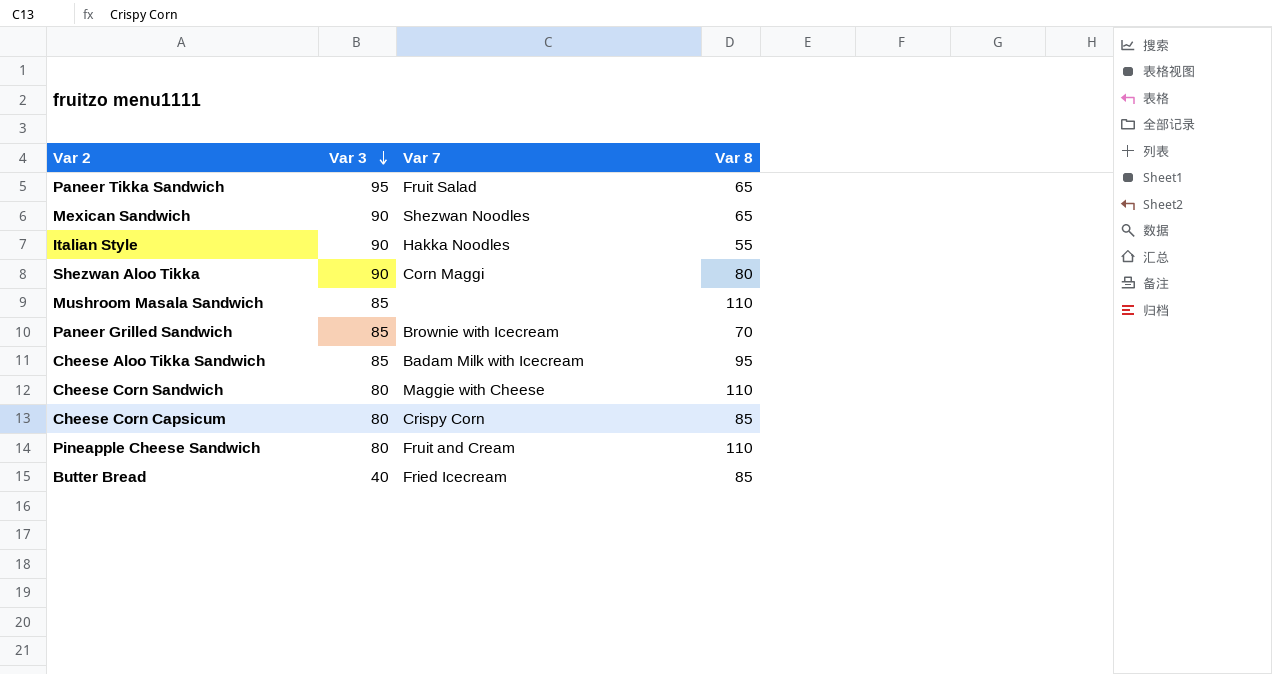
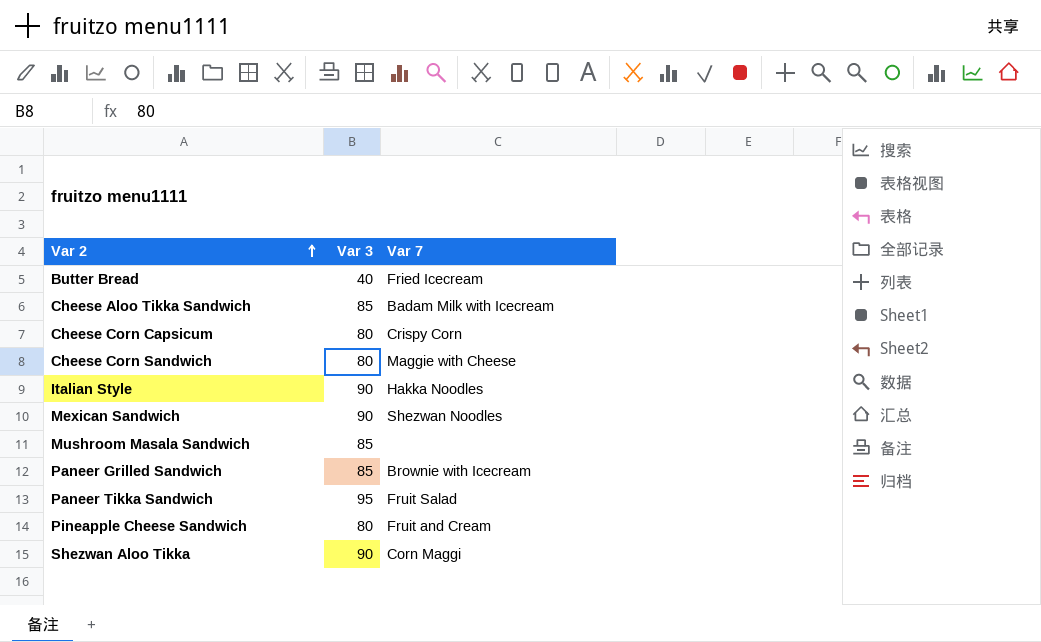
row order: Var 3 descending -> Var 2 ascending
column Var 8 | position: 4 -> none

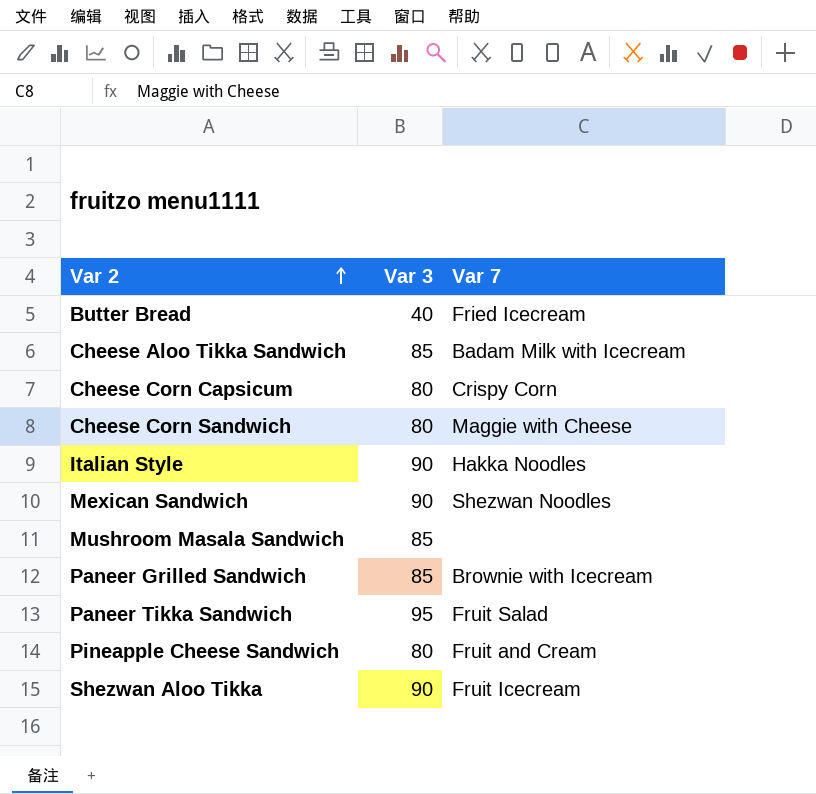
Shezwan Aloo Tikka | Var 7: Corn Maggi -> Fruit Icecream

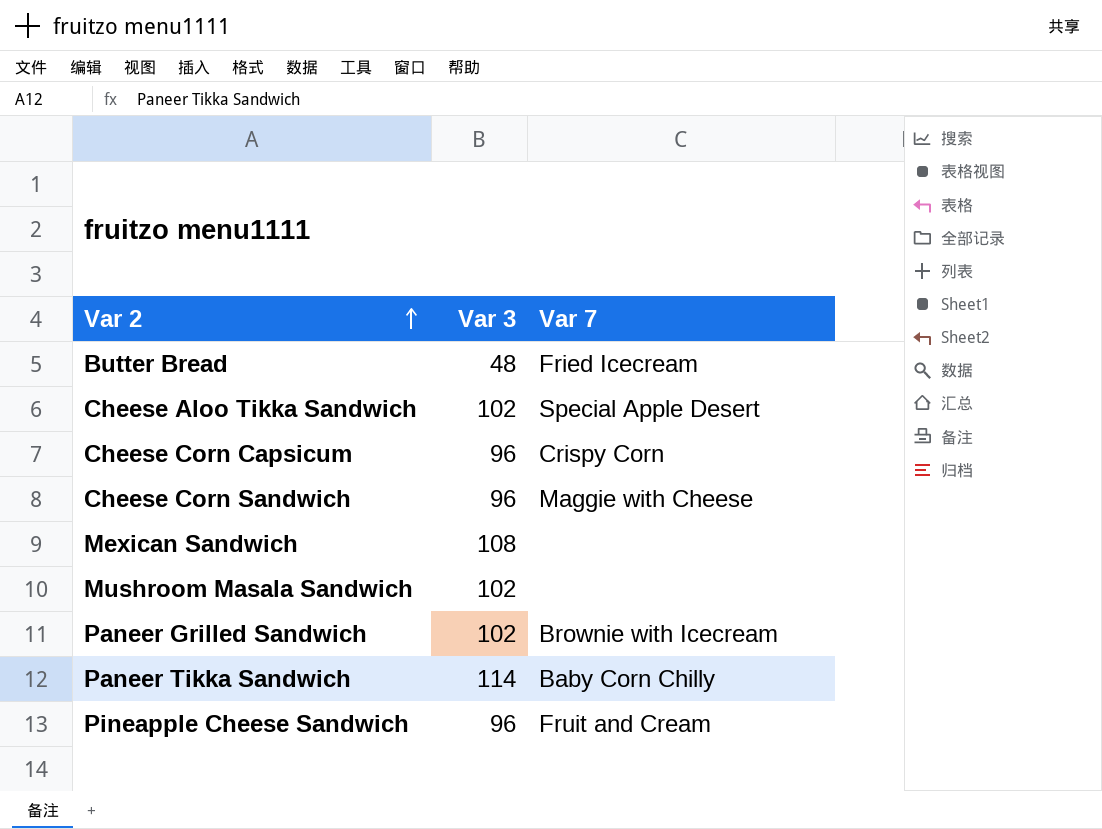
row Italian Style: 90 | Hakka Noodles -> none
row Shezwan Aloo Tikka: 90 | Fruit Icecream -> none
Butter Bread | Var 3: 40 -> 48
Cheese Aloo Tikka Sandwich | Var 3: 85 -> 102
Cheese Aloo Tikka Sandwich | Var 7: Badam Milk with Icecream -> Special Apple Desert
Cheese Corn Capsicum | Var 3: 80 -> 96
Cheese Corn Sandwich | Var 3: 80 -> 96
Mexican Sandwich | Var 3: 90 -> 108
Mexican Sandwich | Var 7: Shezwan Noodles -> none
Mushroom Masala Sandwich | Var 3: 85 -> 102
Paneer Grilled Sandwich | Var 3: 85 -> 102
Paneer Tikka Sandwich | Var 3: 95 -> 114
Paneer Tikka Sandwich | Var 7: Fruit Salad -> Baby Corn Chilly
Pineapple Cheese Sandwich | Var 3: 80 -> 96

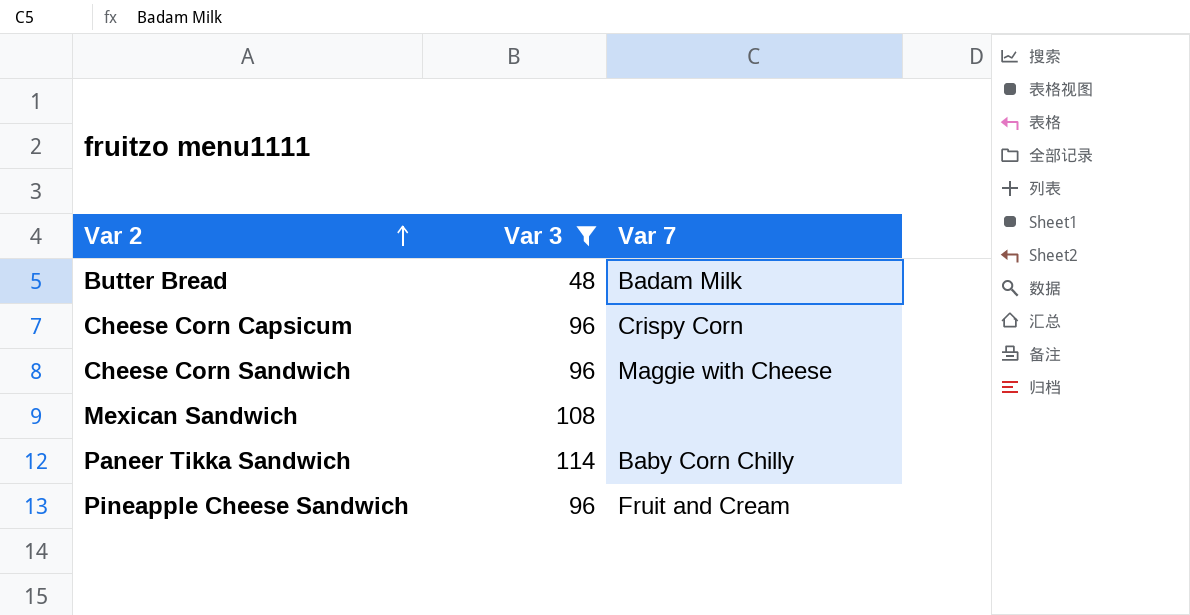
filter: none -> Var 3 != 102
Butter Bread | Var 7: Fried Icecream -> Badam Milk

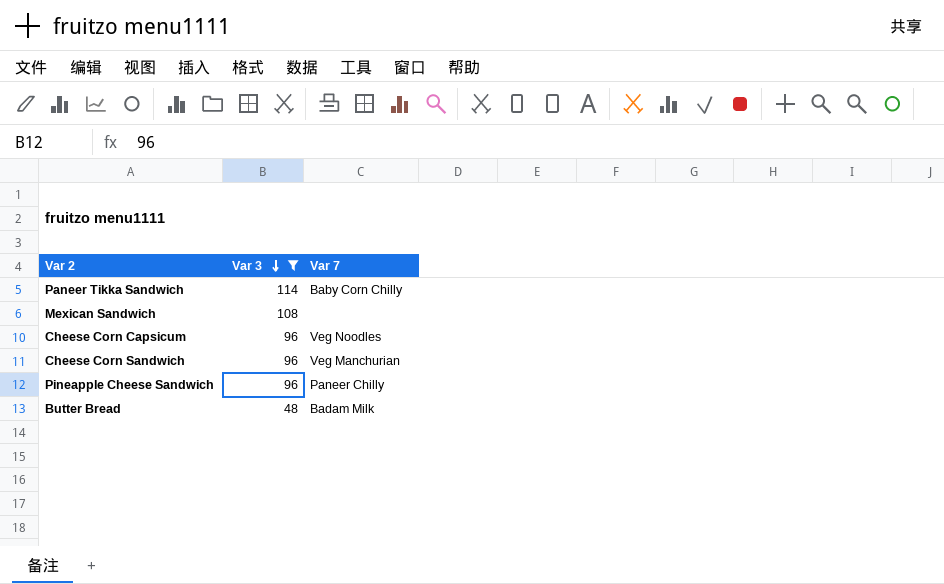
row order: Var 2 ascending -> Var 3 descending
Cheese Corn Capsicum | Var 7: Crispy Corn -> Veg Noodles
Cheese Corn Sandwich | Var 7: Maggie with Cheese -> Veg Manchurian
Pineapple Cheese Sandwich | Var 7: Fruit and Cream -> Paneer Chilly

